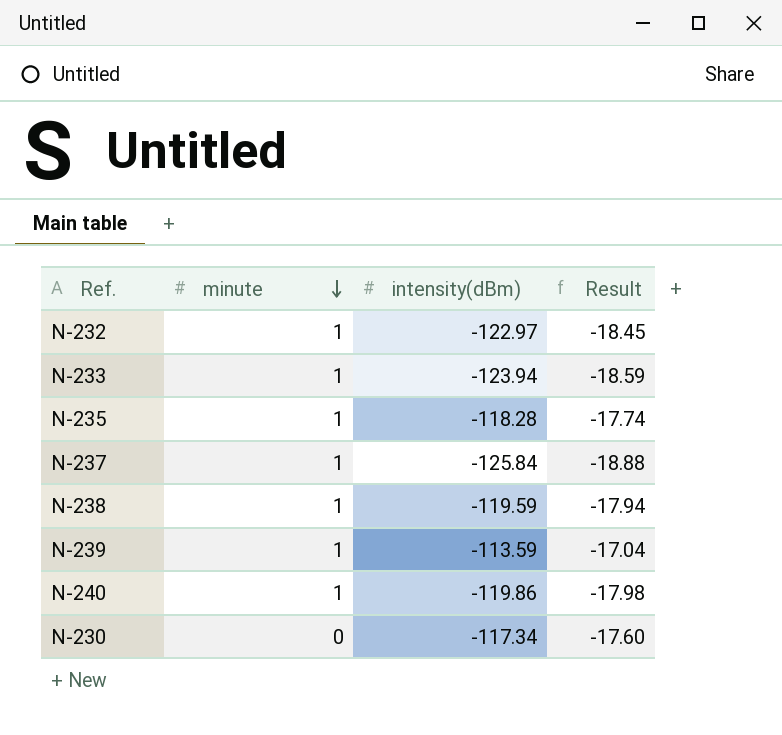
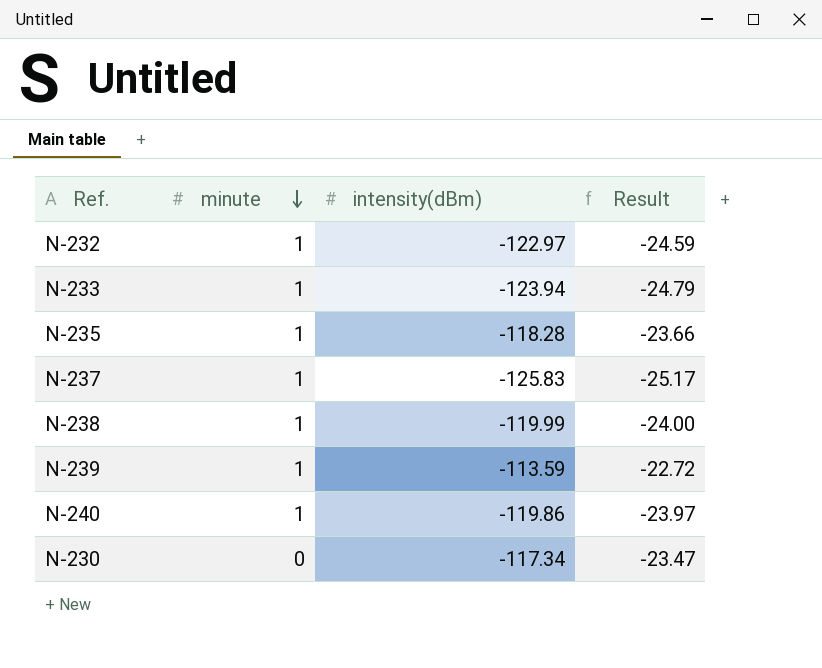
column Result | formula: [intensity(dBm)] * 0.15 -> [intensity(dBm)] * 0.2
N-237 | intensity(dBm): -125.84 -> -125.83
N-238 | intensity(dBm): -119.59 -> -119.99

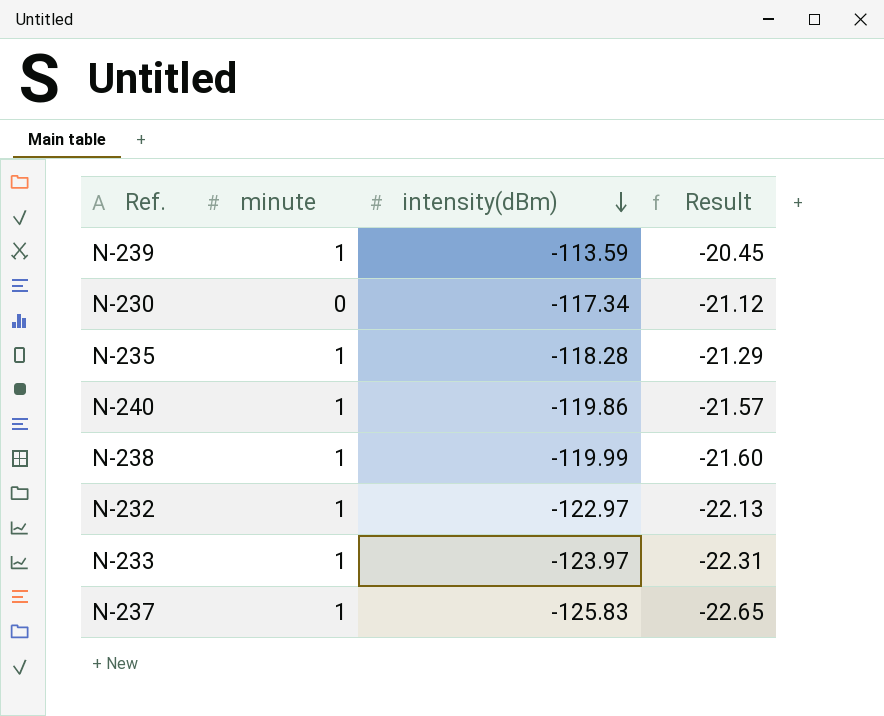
row order: minute descending -> intensity(dBm) descending
column Result | formula: [intensity(dBm)] * 0.2 -> [intensity(dBm)] * 0.18
N-233 | intensity(dBm): -123.94 -> -123.97

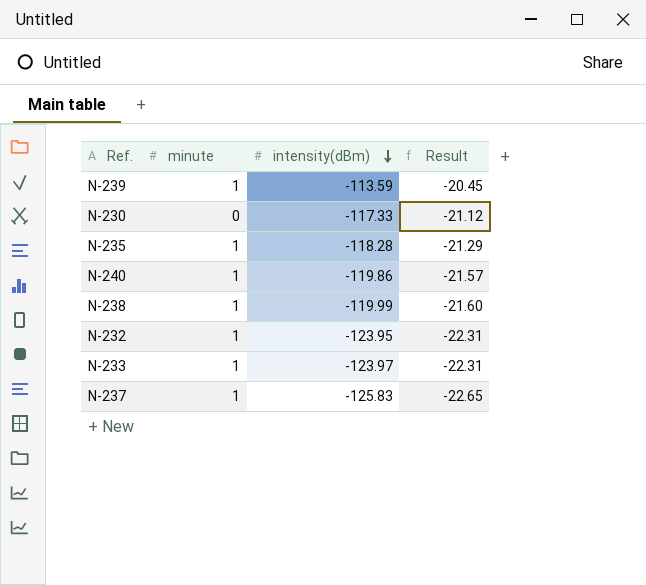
N-230 | intensity(dBm): -117.34 -> -117.33
N-232 | intensity(dBm): -122.97 -> -123.95
N-232 | Result: -22.13 -> -22.31

